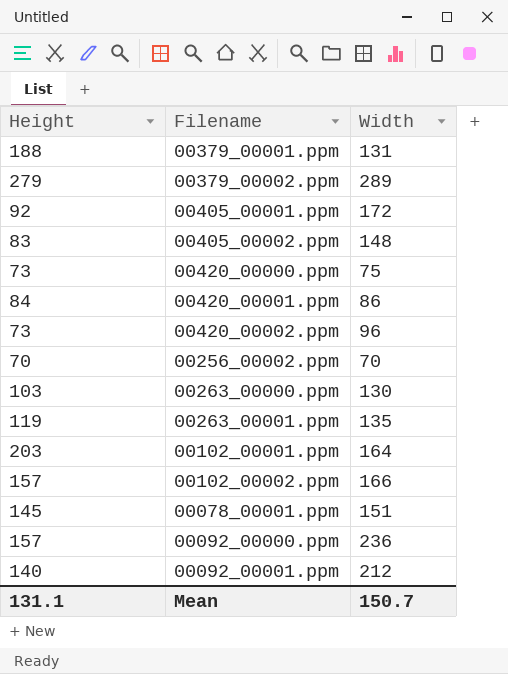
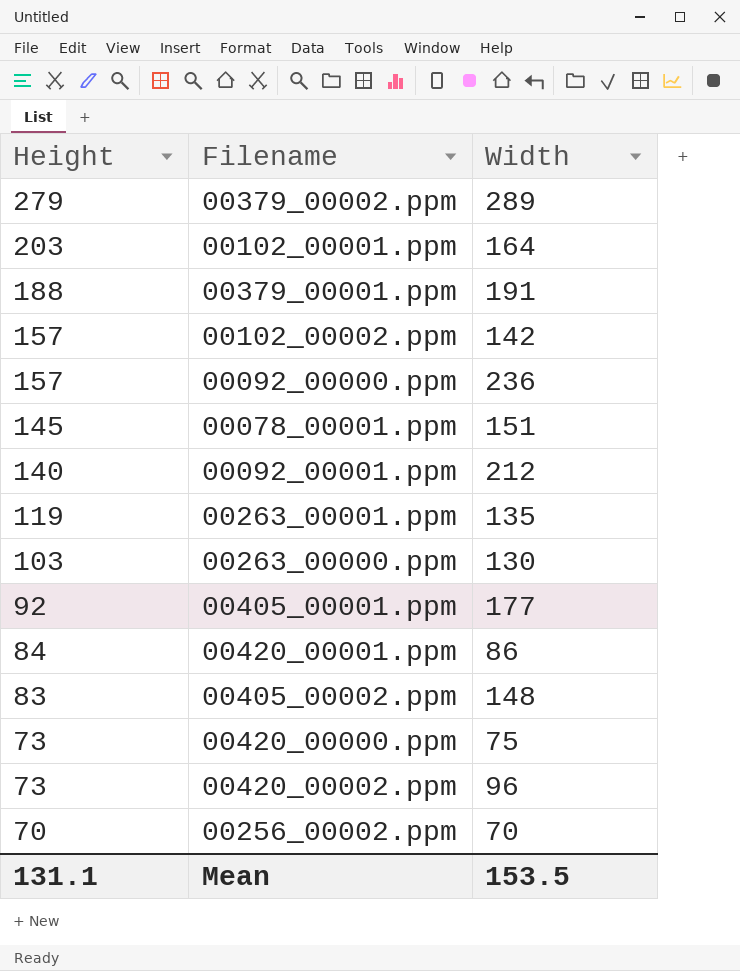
row order: none -> Height descending
00379_00001.ppm | Width: 131 -> 191
00102_00002.ppm | Width: 166 -> 142
00405_00001.ppm | Width: 172 -> 177
Mean | Width: 150.7 -> 153.5

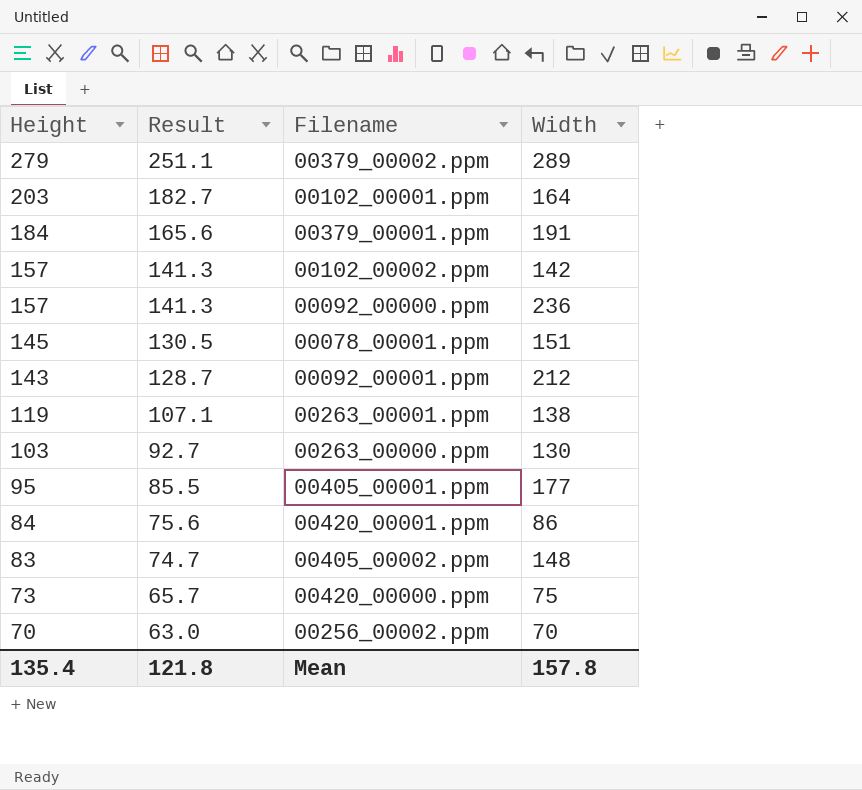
column Result | formula: none -> [Height] * 0.9
row 00420_00002.ppm: 73 | 96 -> none
00379_00001.ppm | Height: 188 -> 184
00092_00001.ppm | Height: 140 -> 143
00263_00001.ppm | Width: 135 -> 138
00405_00001.ppm | Height: 92 -> 95
Mean | Height: 131.1 -> 135.4
Mean | Width: 153.5 -> 157.8

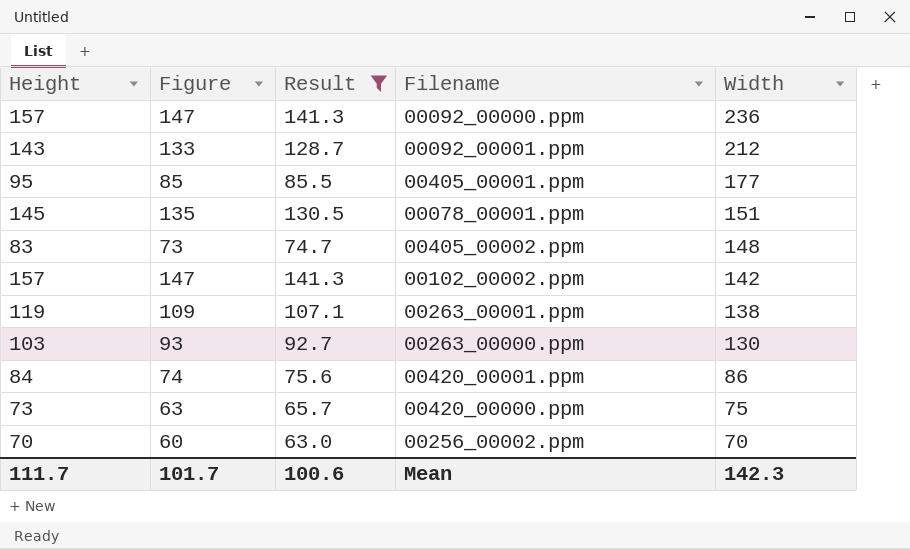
filter: none -> Result <= 141.3
row order: Height descending -> Width descending
column Figure | formula: none -> [Height] - 10
Mean | Height: 135.4 -> 111.7
Mean | Result: 121.8 -> 100.6
Mean | Width: 157.8 -> 142.3

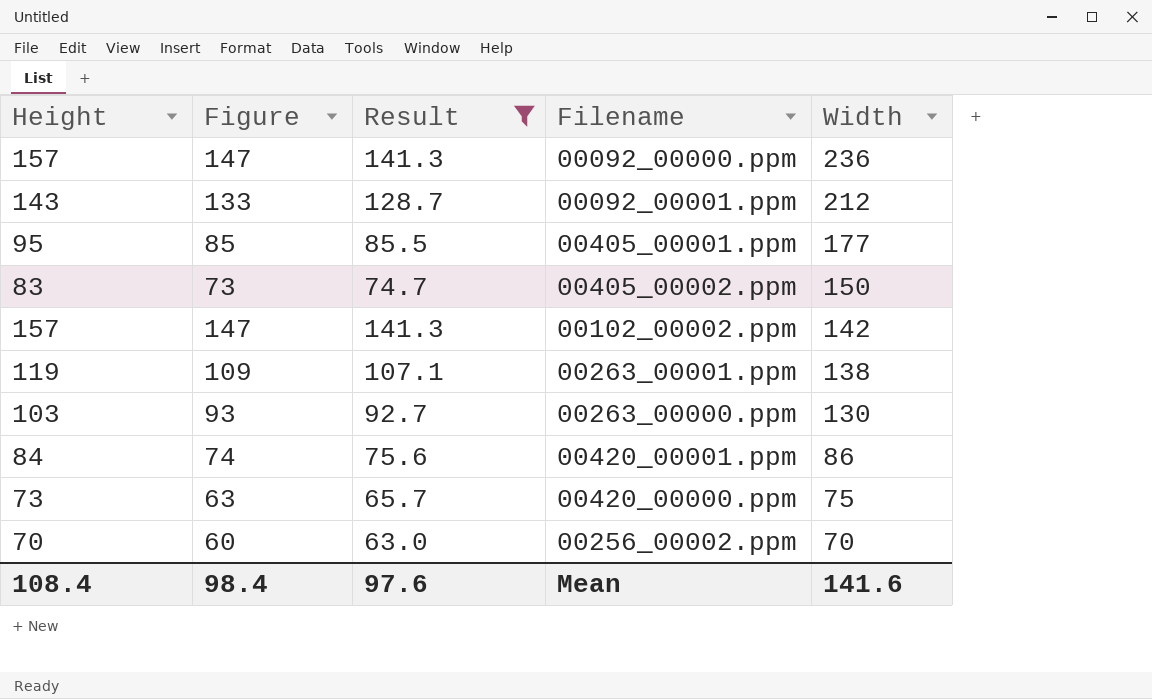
row 00078_00001.ppm: 145 | 135 | 130.5 | 151 -> none
00405_00002.ppm | Width: 148 -> 150
Mean | Height: 111.7 -> 108.4
Mean | Figure: 101.7 -> 98.4
Mean | Result: 100.6 -> 97.6
Mean | Width: 142.3 -> 141.6

